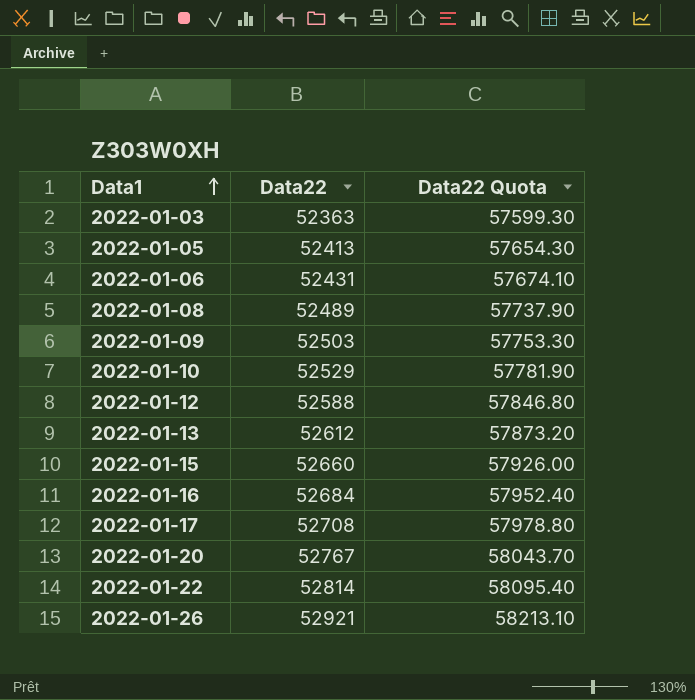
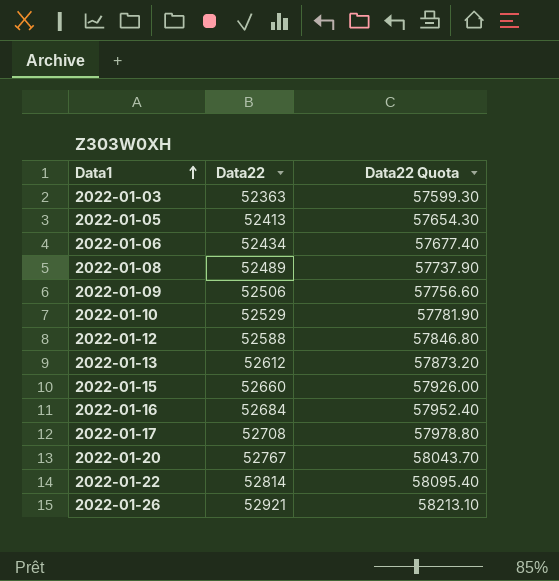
2022-01-06 | Data22: 52431 -> 52434
2022-01-06 | Data22 Quota: 57674.10 -> 57677.40
2022-01-09 | Data22: 52503 -> 52506
2022-01-09 | Data22 Quota: 57753.30 -> 57756.60

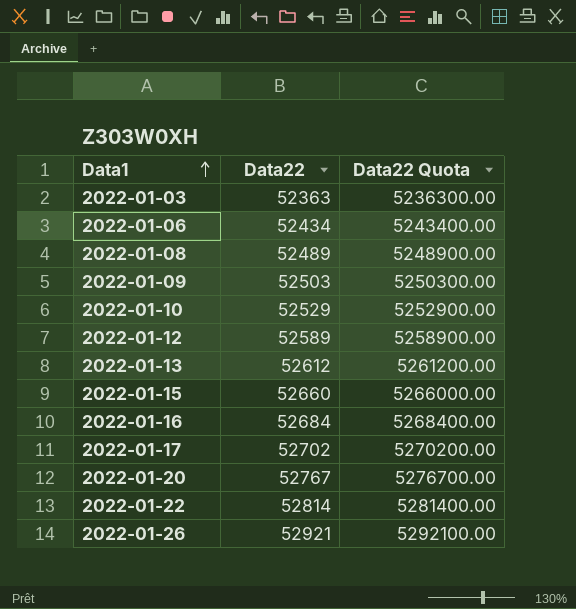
column Data22 Quota | formula: [Data22] * 1.1 -> [Data22] * 100
row 2022-01-05: 52413 | 57654.30 -> none
2022-01-09 | Data22: 52506 -> 52503
2022-01-12 | Data22: 52588 -> 52589
2022-01-17 | Data22: 52708 -> 52702

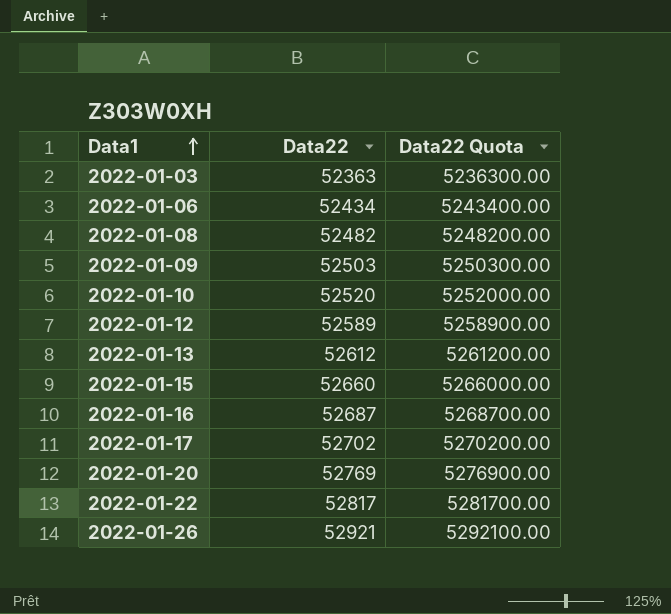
2022-01-08 | Data22: 52489 -> 52482
2022-01-08 | Data22 Quota: 5248900.00 -> 5248200.00
2022-01-10 | Data22: 52529 -> 52520
2022-01-10 | Data22 Quota: 5252900.00 -> 5252000.00
2022-01-16 | Data22: 52684 -> 52687
2022-01-16 | Data22 Quota: 5268400.00 -> 5268700.00
2022-01-20 | Data22: 52767 -> 52769
2022-01-20 | Data22 Quota: 5276700.00 -> 5276900.00
2022-01-22 | Data22: 52814 -> 52817
2022-01-22 | Data22 Quota: 5281400.00 -> 5281700.00

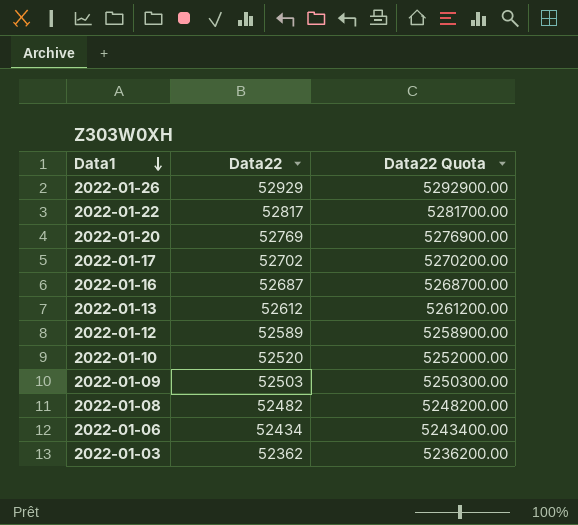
row order: Data1 ascending -> Data1 descending
row 2022-01-15: 52660 | 5266000.00 -> none
2022-01-26 | Data22: 52921 -> 52929
2022-01-26 | Data22 Quota: 5292100.00 -> 5292900.00
2022-01-03 | Data22: 52363 -> 52362
2022-01-03 | Data22 Quota: 5236300.00 -> 5236200.00

